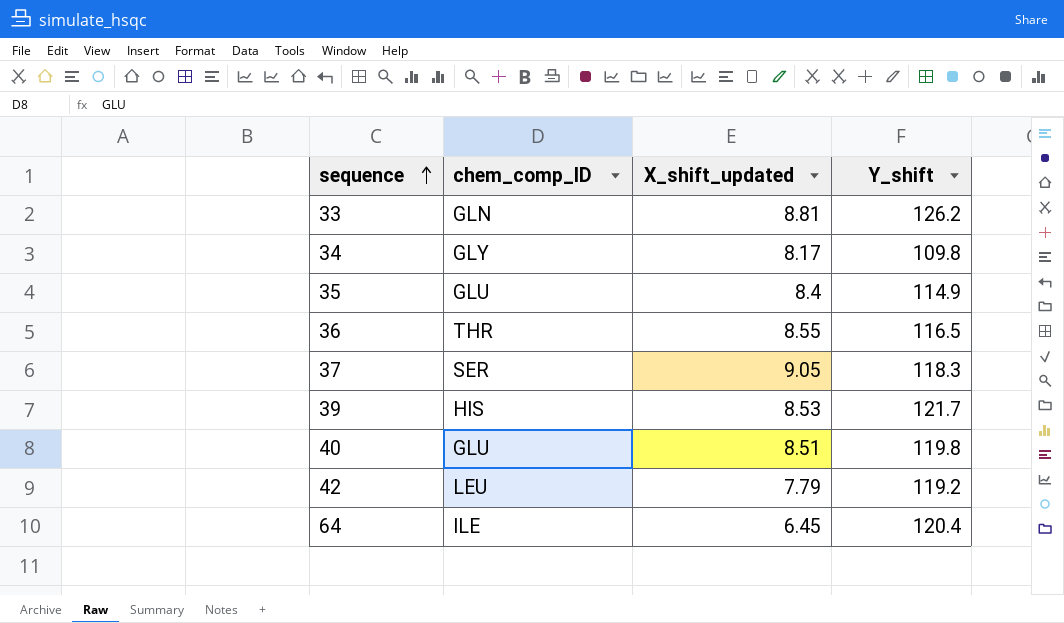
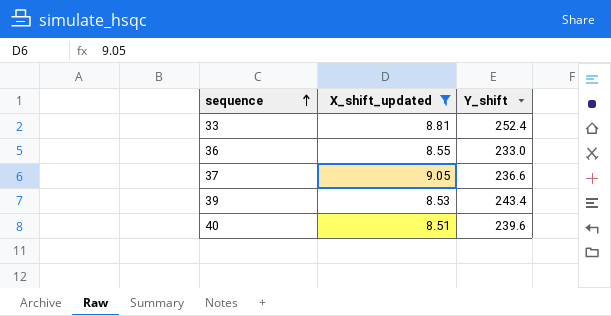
filter: none -> X_shift_updated >= 8.51
column chem_comp_ID | position: 2 -> none
33 | Y_shift: 126.2 -> 252.4
36 | Y_shift: 116.5 -> 233.0
37 | Y_shift: 118.3 -> 236.6
39 | Y_shift: 121.7 -> 243.4
40 | Y_shift: 119.8 -> 239.6

